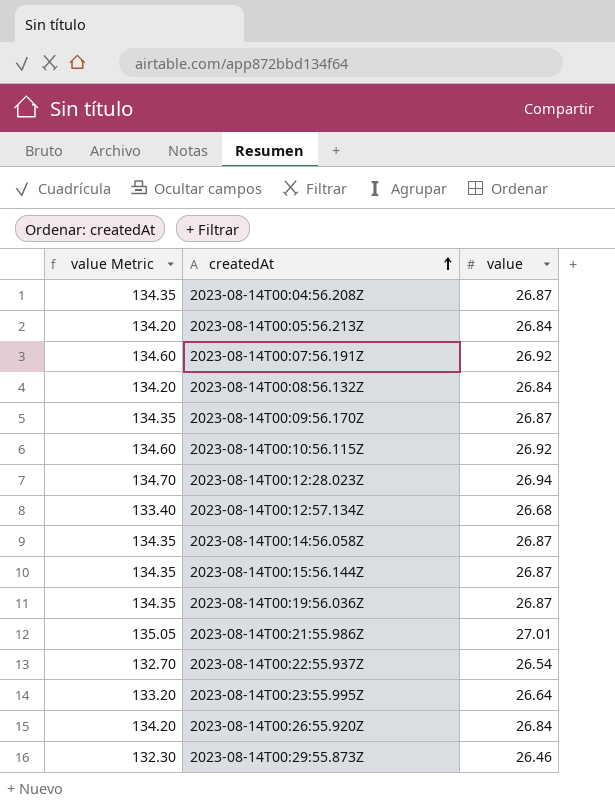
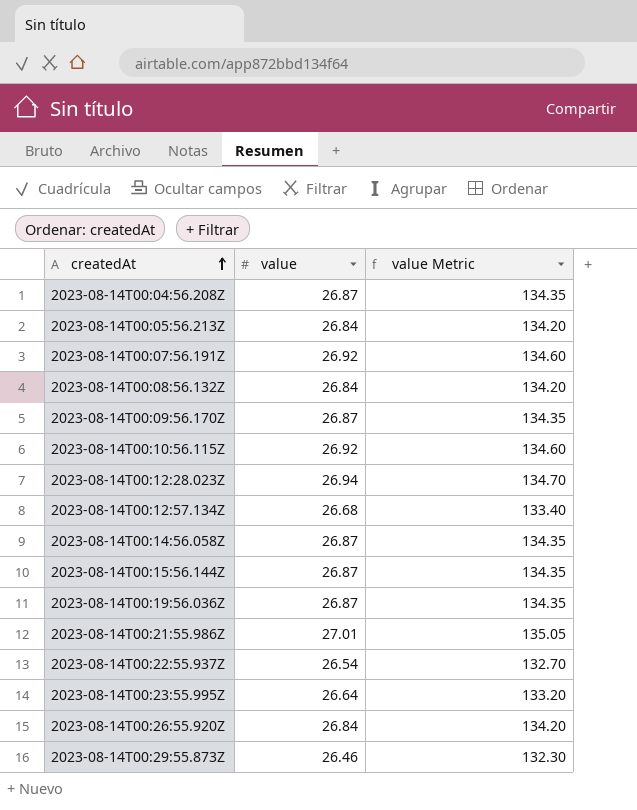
column value Metric | position: 1 -> 3

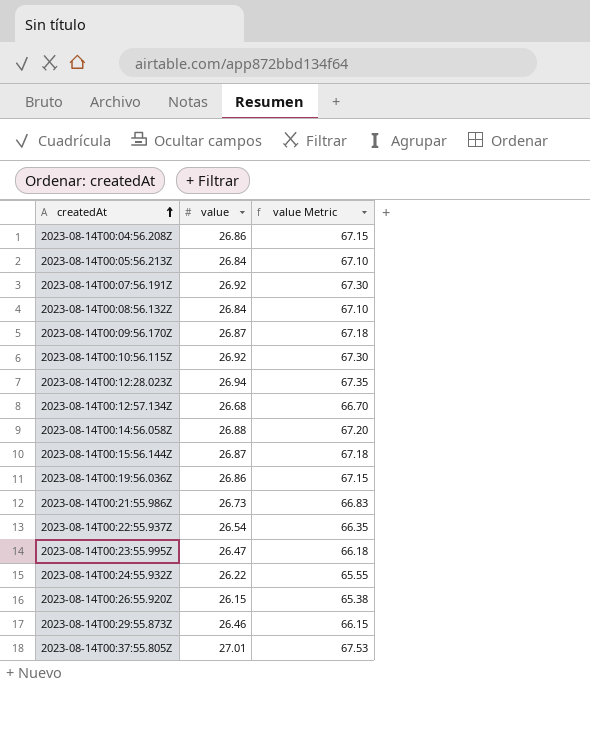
column value Metric | formula: [value] * 5 -> [value] * 2.5
2023-08-14T00:04:56.208Z | value: 26.87 -> 26.86
2023-08-14T00:14:56.058Z | value: 26.87 -> 26.88
2023-08-14T00:19:56.036Z | value: 26.87 -> 26.86
2023-08-14T00:21:55.986Z | value: 27.01 -> 26.73
2023-08-14T00:23:55.995Z | value: 26.64 -> 26.47
row 2023-08-14T00:24:55.932Z: none -> 26.22 | 65.55
2023-08-14T00:26:55.920Z | value: 26.84 -> 26.15
row 2023-08-14T00:37:55.805Z: none -> 27.01 | 67.53

